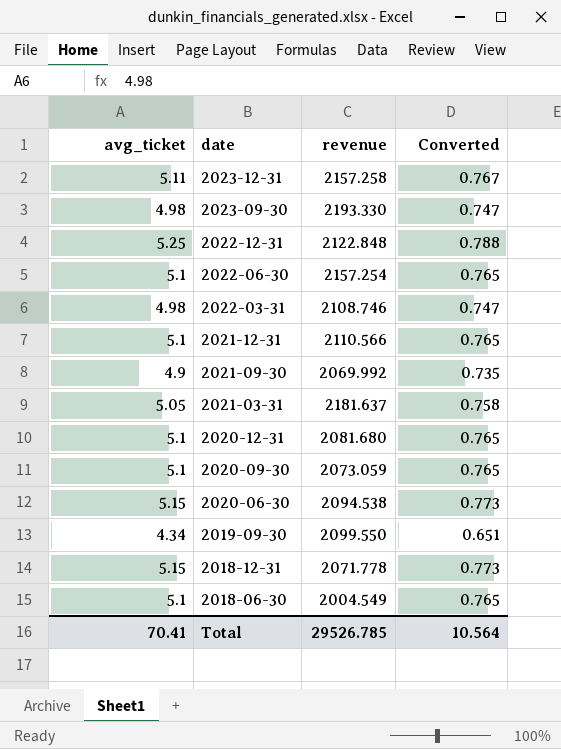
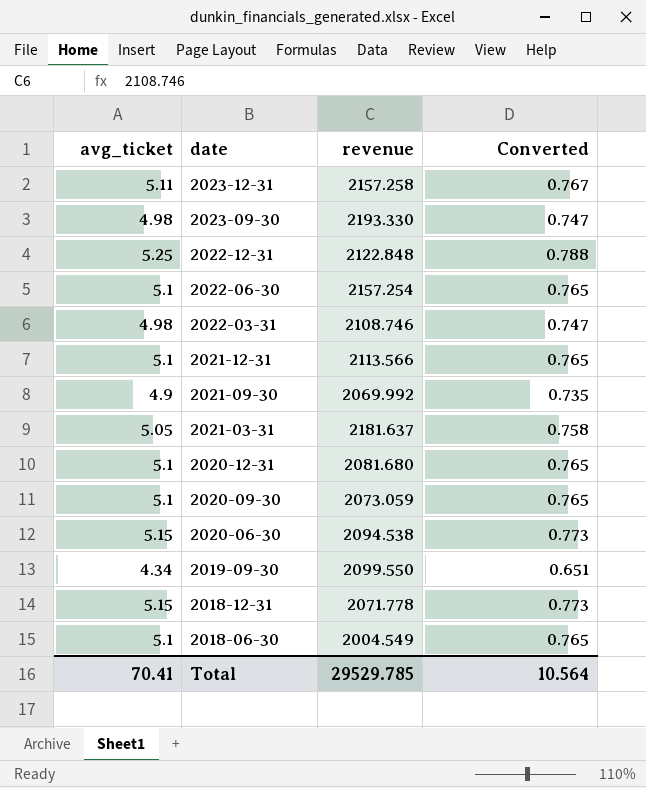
2021-12-31 | revenue: 2110.566 -> 2113.566
Total | revenue: 29526.785 -> 29529.785

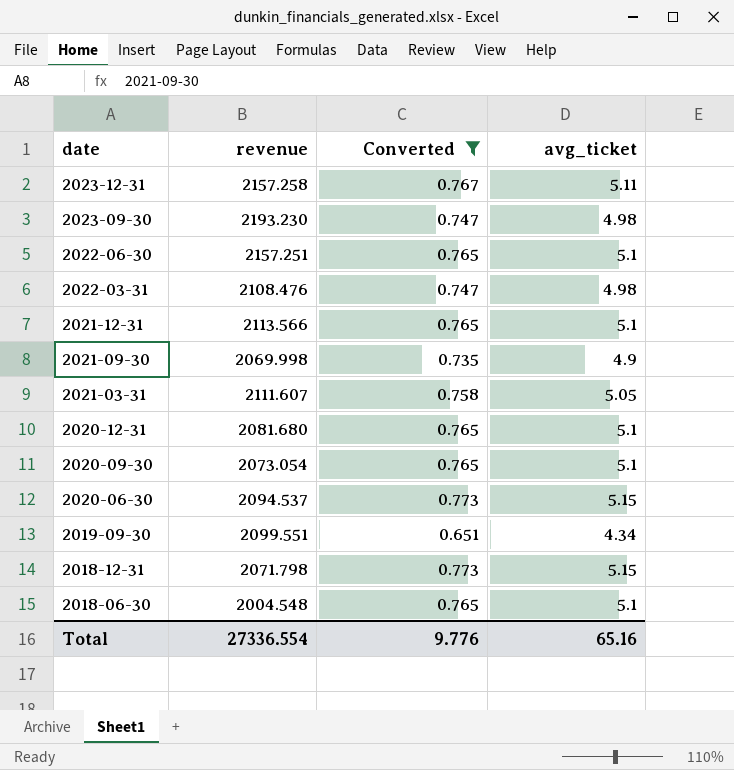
filter: none -> Converted != 0.788
column avg_ticket | position: 1 -> 4
2023-09-30 | revenue: 2193.330 -> 2193.230
2022-06-30 | revenue: 2157.254 -> 2157.251
2022-03-31 | revenue: 2108.746 -> 2108.476
2021-09-30 | revenue: 2069.992 -> 2069.998
2021-03-31 | revenue: 2181.637 -> 2111.607
2020-09-30 | revenue: 2073.059 -> 2073.054
2020-06-30 | revenue: 2094.538 -> 2094.537
2019-09-30 | revenue: 2099.550 -> 2099.551
2018-12-31 | revenue: 2071.778 -> 2071.798
2018-06-30 | revenue: 2004.549 -> 2004.548
Total | revenue: 29529.785 -> 27336.554
Total | Converted: 10.564 -> 9.776
Total | avg_ticket: 70.41 -> 65.16

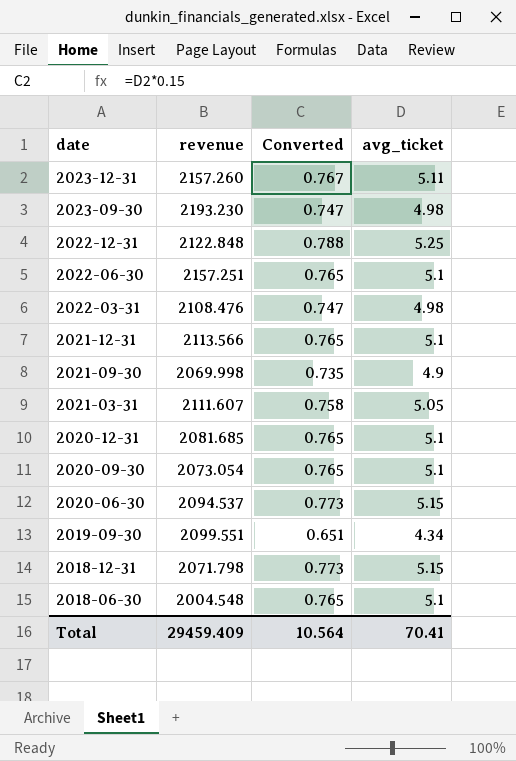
filter: Converted != 0.788 -> none
2023-12-31 | revenue: 2157.258 -> 2157.260
2020-12-31 | revenue: 2081.680 -> 2081.685
Total | revenue: 27336.554 -> 29459.409
Total | Converted: 9.776 -> 10.564
Total | avg_ticket: 65.16 -> 70.41

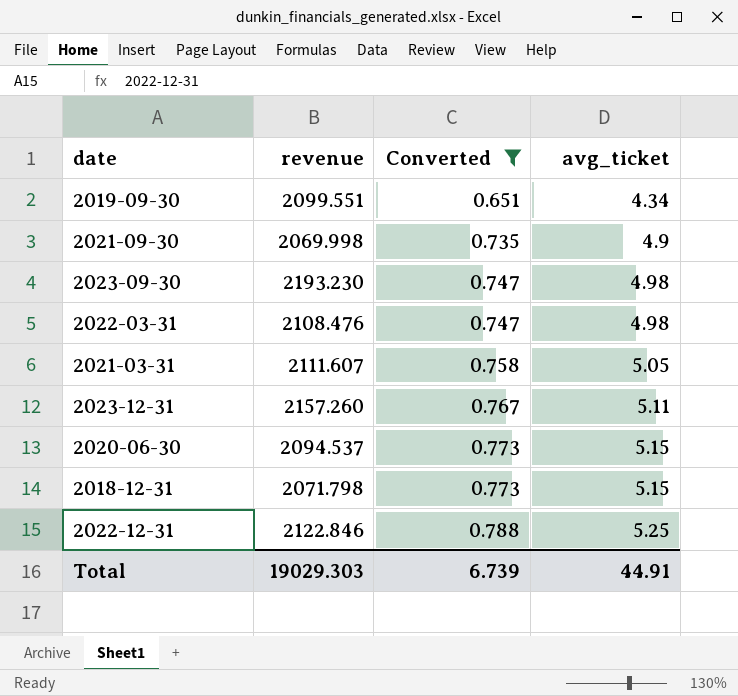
filter: none -> Converted != 0.765
row order: date descending -> Converted ascending
2022-12-31 | revenue: 2122.848 -> 2122.846
Total | revenue: 29459.409 -> 19029.303
Total | Converted: 10.564 -> 6.739
Total | avg_ticket: 70.41 -> 44.91

